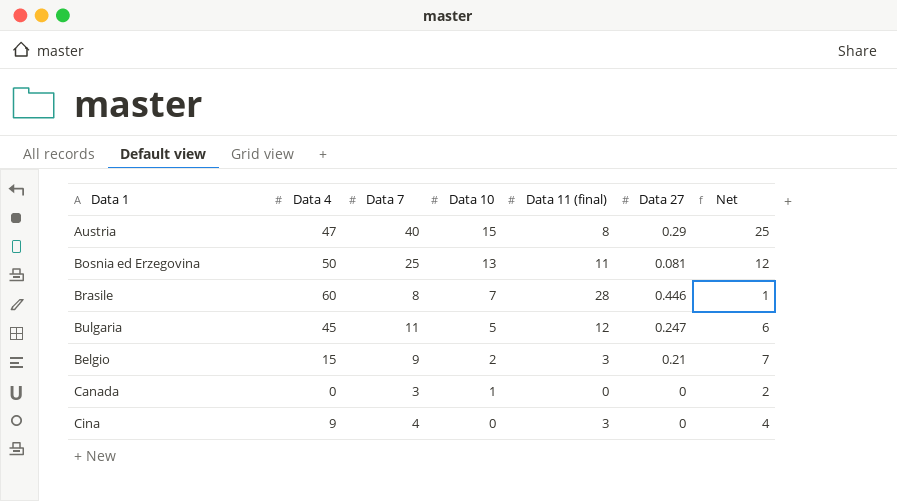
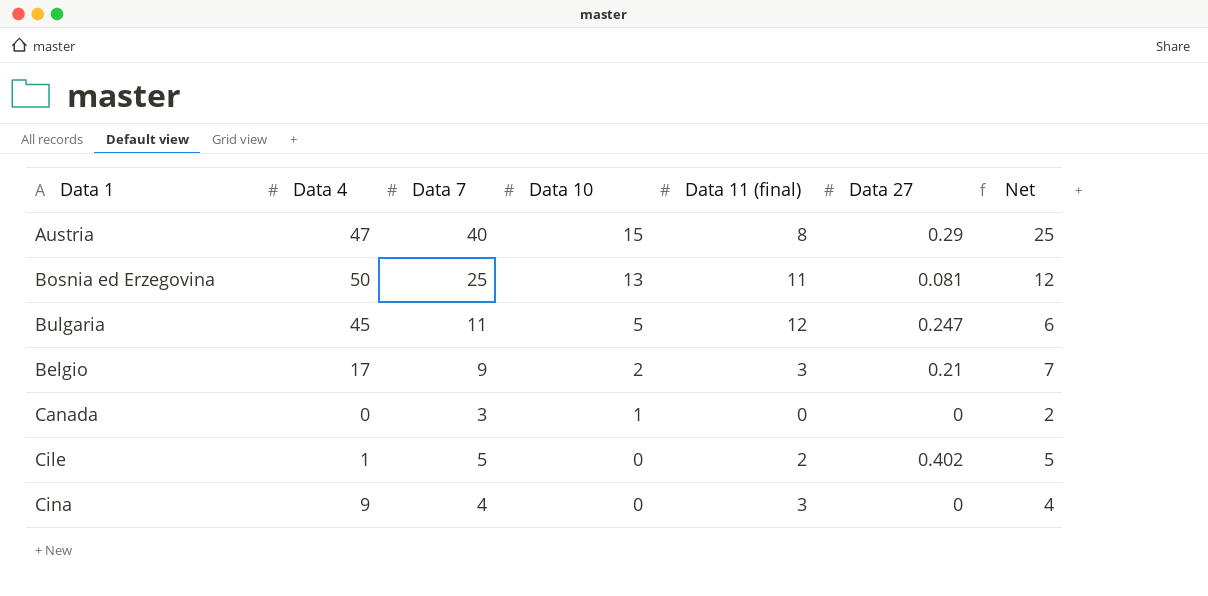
row Brasile: 60 | 8 | 7 | 28 | 0.446 | 1 -> none
Belgio | Data 4: 15 -> 17
row Cile: none -> 1 | 5 | 0 | 2 | 0.402 | 5

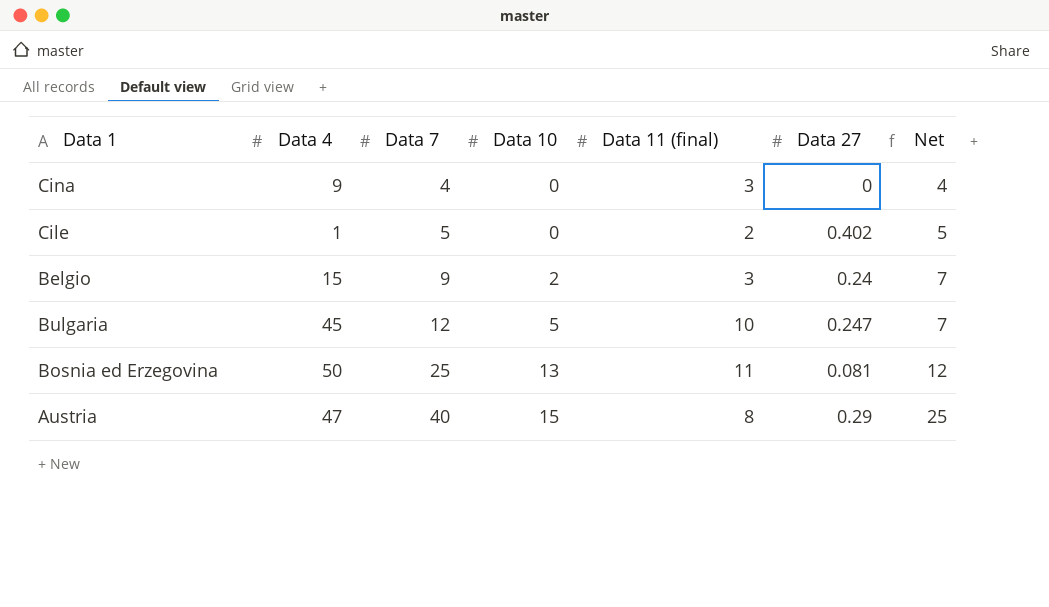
row order: Data 10 descending -> Data 7 ascending
row Canada: 0 | 3 | 1 | 0 | 0 | 2 -> none
Belgio | Data 4: 17 -> 15
Belgio | Data 27: 0.21 -> 0.24
Bulgaria | Data 7: 11 -> 12
Bulgaria | Data 11 (final): 12 -> 10
Bulgaria | Net: 6 -> 7

